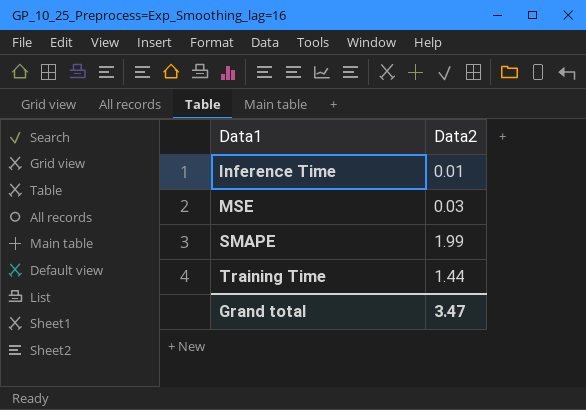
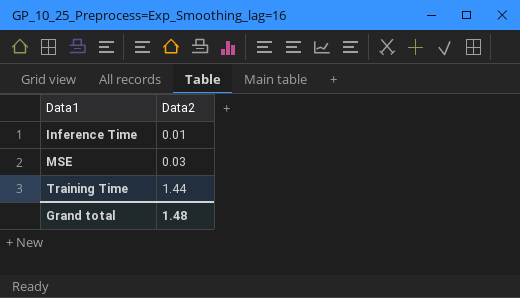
row SMAPE: 1.99 -> none
Grand total | Data2: 3.47 -> 1.48

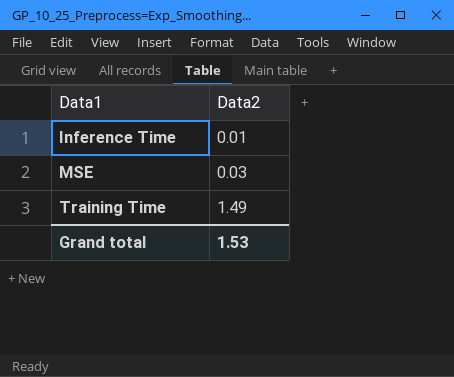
Training Time | Data2: 1.44 -> 1.49
Grand total | Data2: 1.48 -> 1.53

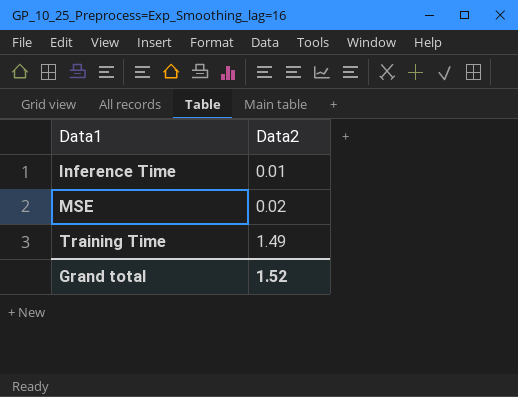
MSE | Data2: 0.03 -> 0.02
Grand total | Data2: 1.53 -> 1.52

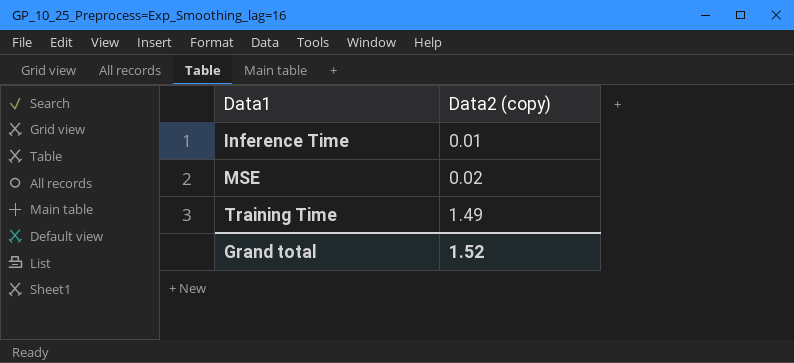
column name: Data2 -> Data2 (copy)

